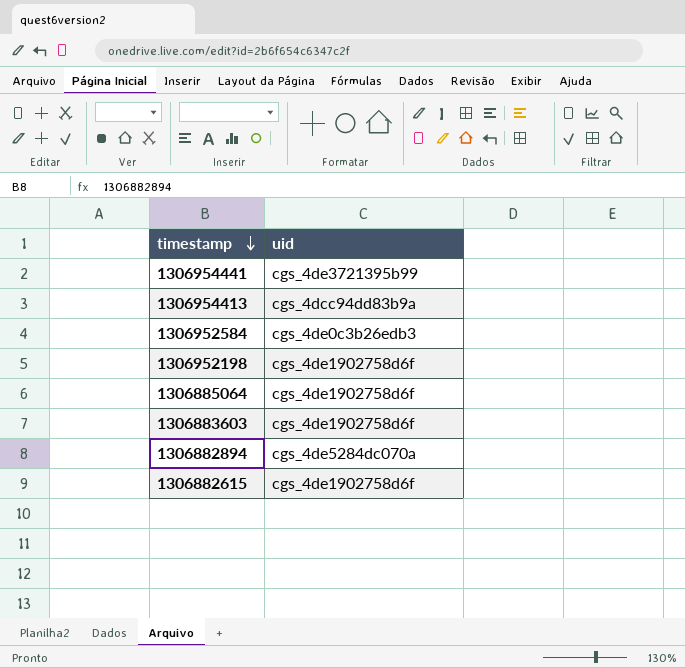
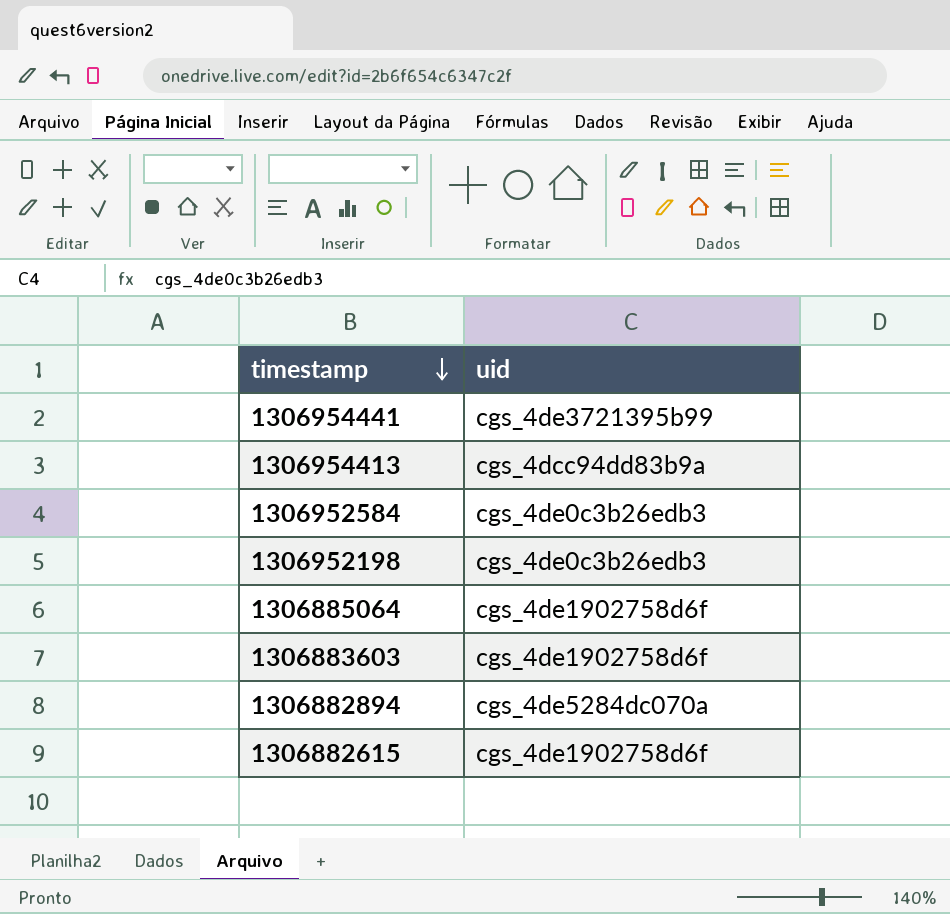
1306952198 | uid: cgs_4de1902758d6f -> cgs_4de0c3b26edb3

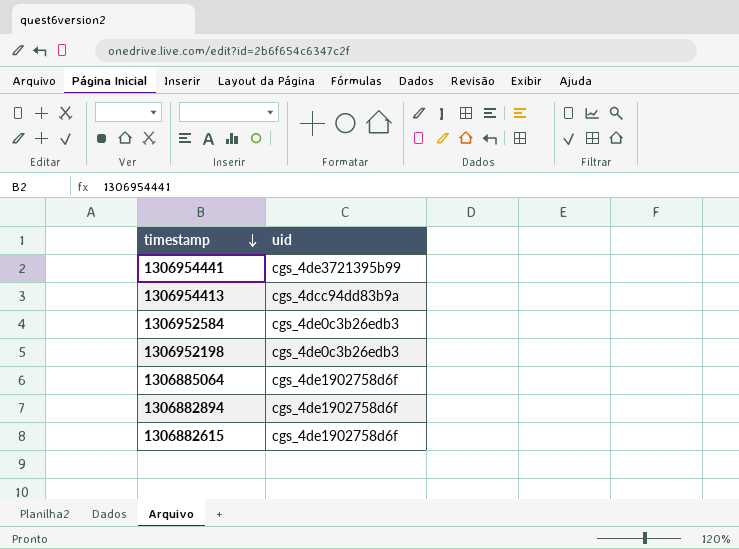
row 1306883603: cgs_4de1902758d6f -> none
1306882894 | uid: cgs_4de5284dc070a -> cgs_4de1902758d6f

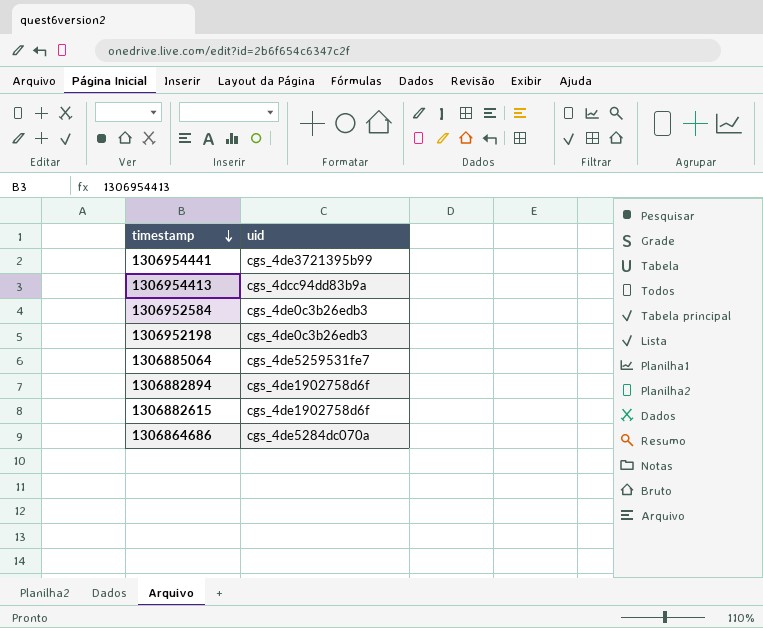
1306885064 | uid: cgs_4de1902758d6f -> cgs_4de5259531fe7
row 1306864686: none -> cgs_4de5284dc070a

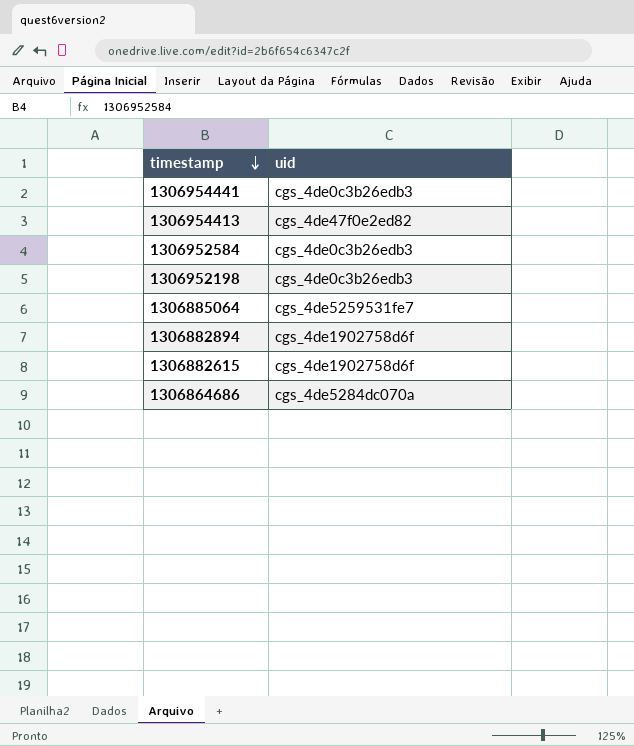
1306954441 | uid: cgs_4de3721395b99 -> cgs_4de0c3b26edb3
1306954413 | uid: cgs_4dcc94dd83b9a -> cgs_4de47f0e2ed82

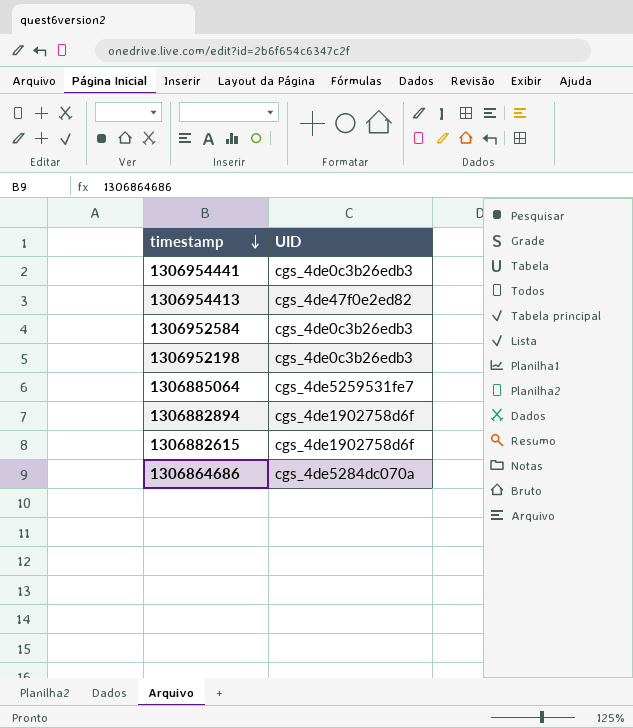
column name: uid -> UID

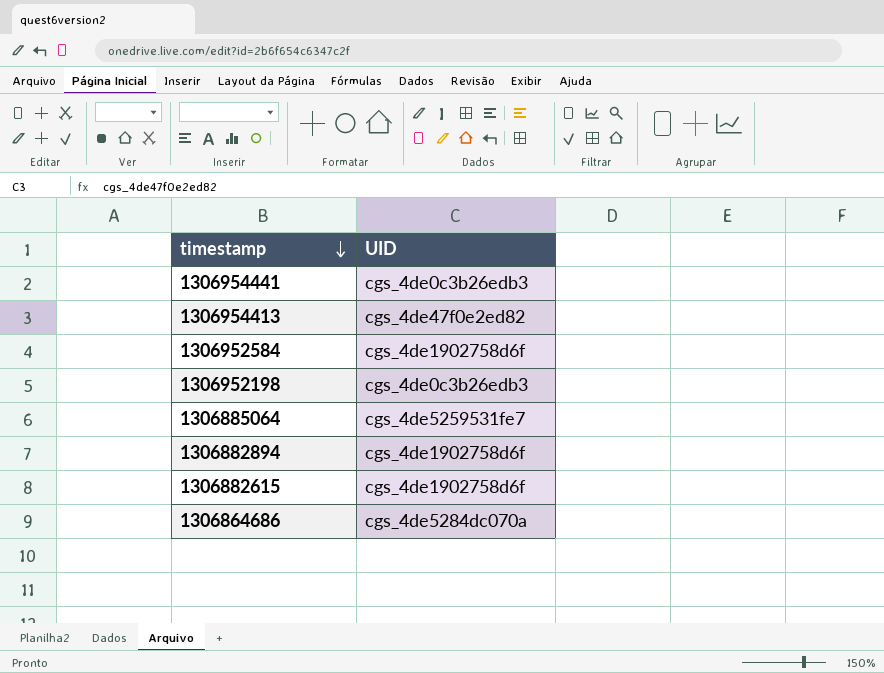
1306952584 | UID: cgs_4de0c3b26edb3 -> cgs_4de1902758d6f

